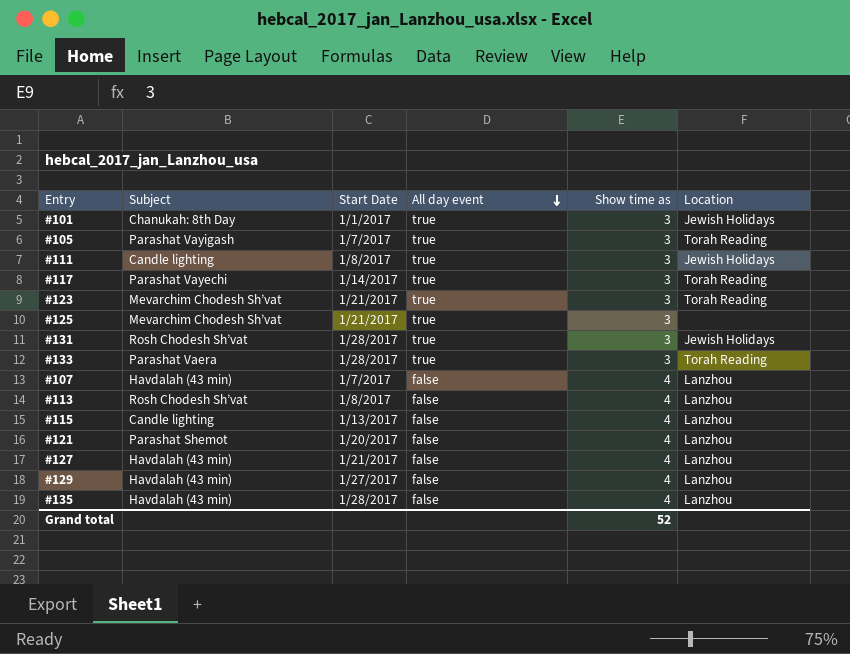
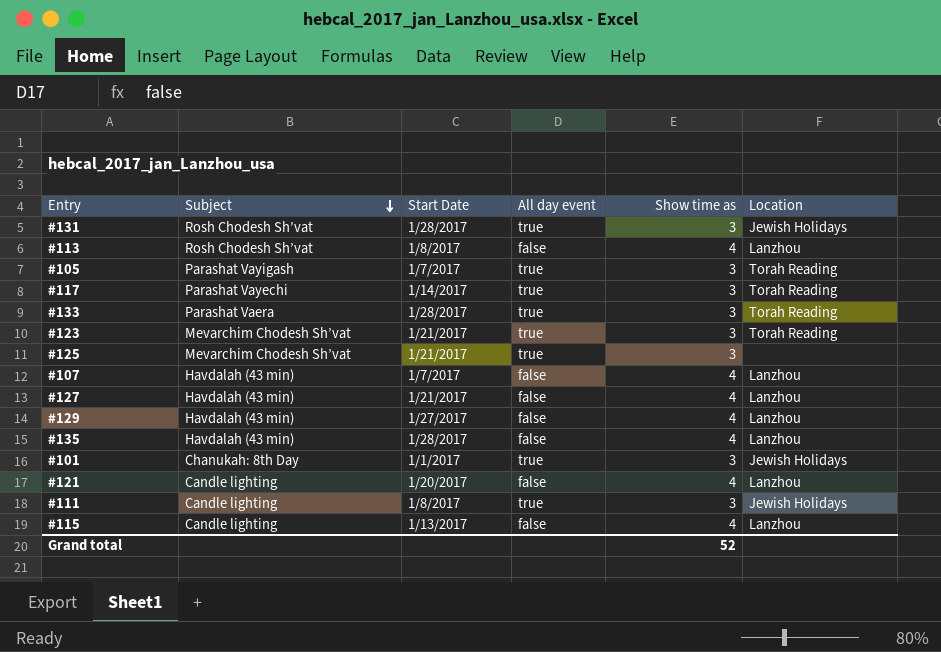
row order: All day event descending -> Subject descending
#121 | Subject: Parashat Shemot -> Candle lighting

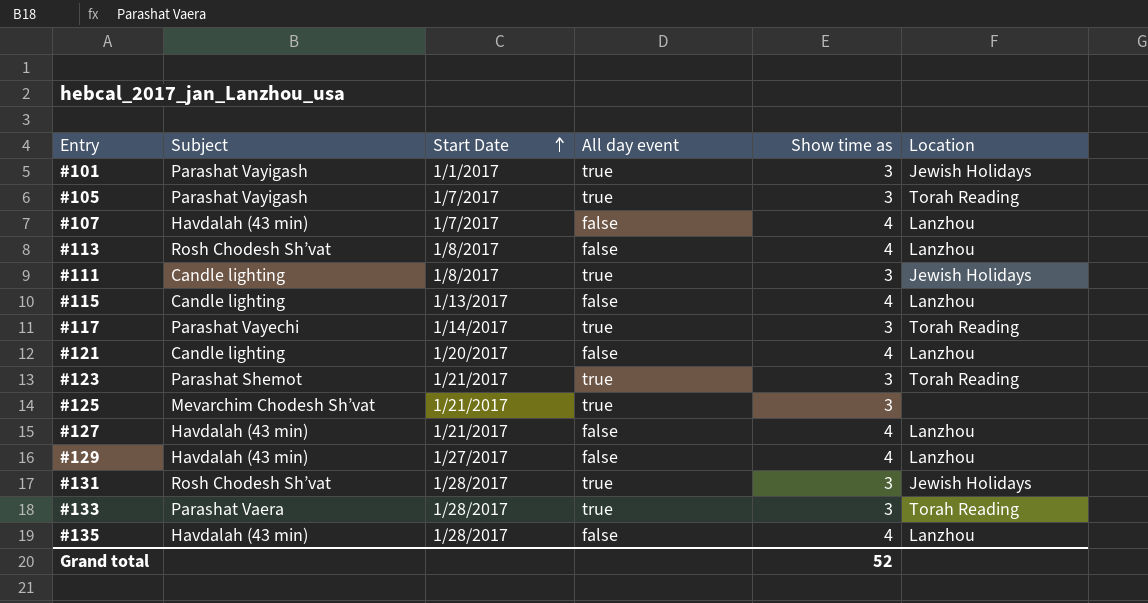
row order: Subject descending -> Start Date ascending
#101 | Subject: Chanukah: 8th Day -> Parashat Vayigash
#123 | Subject: Mevarchim Chodesh Sh’vat -> Parashat Shemot

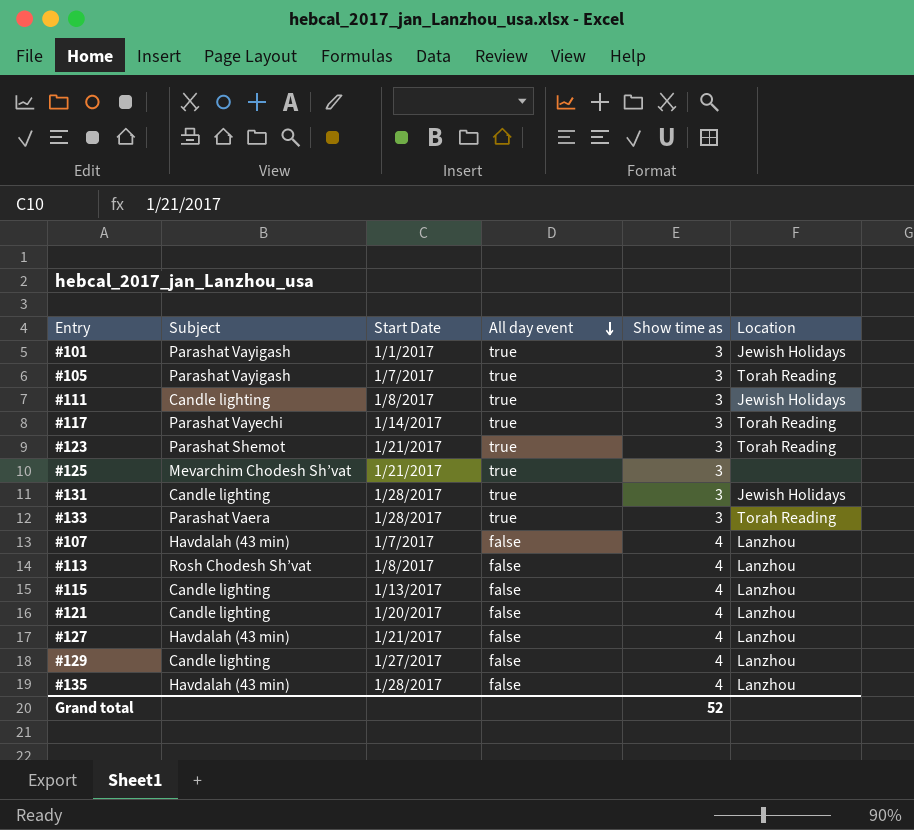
row order: Start Date ascending -> All day event descending
#131 | Subject: Rosh Chodesh Sh’vat -> Candle lighting
#129 | Subject: Havdalah (43 min) -> Candle lighting

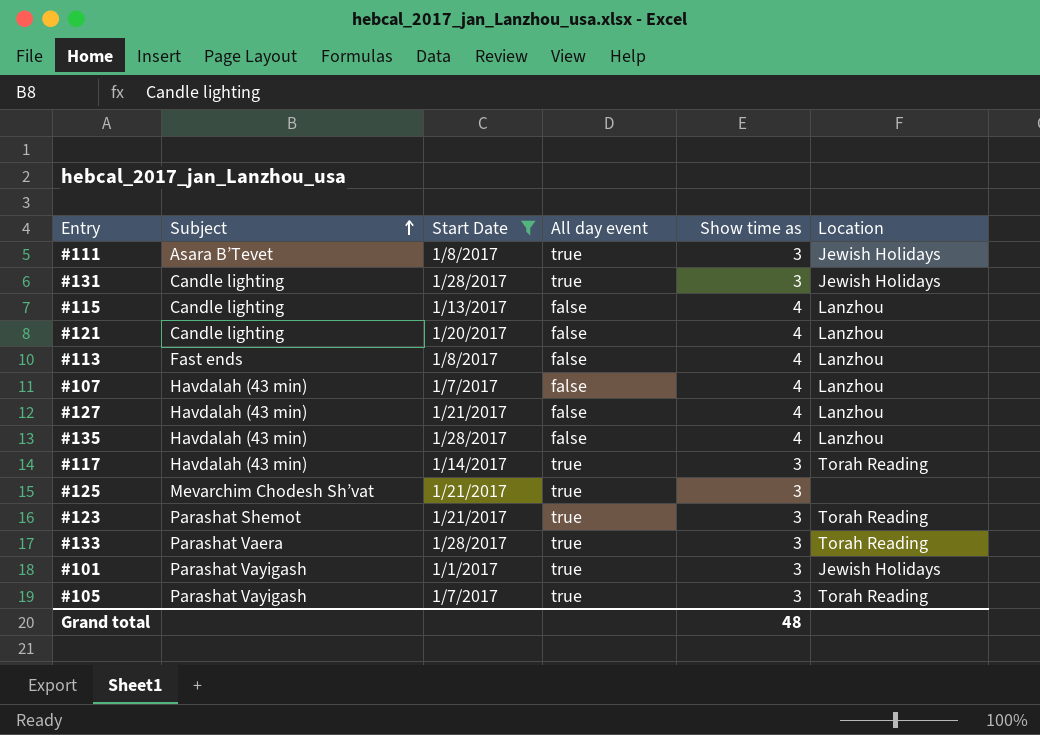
filter: none -> Start Date != 1/27/2017
row order: All day event descending -> Subject ascending
#111 | Subject: Candle lighting -> Asara B’Tevet
#113 | Subject: Rosh Chodesh Sh’vat -> Fast ends
#117 | Subject: Parashat Vayechi -> Havdalah (43 min)
Grand total | Show time as: 52 -> 48

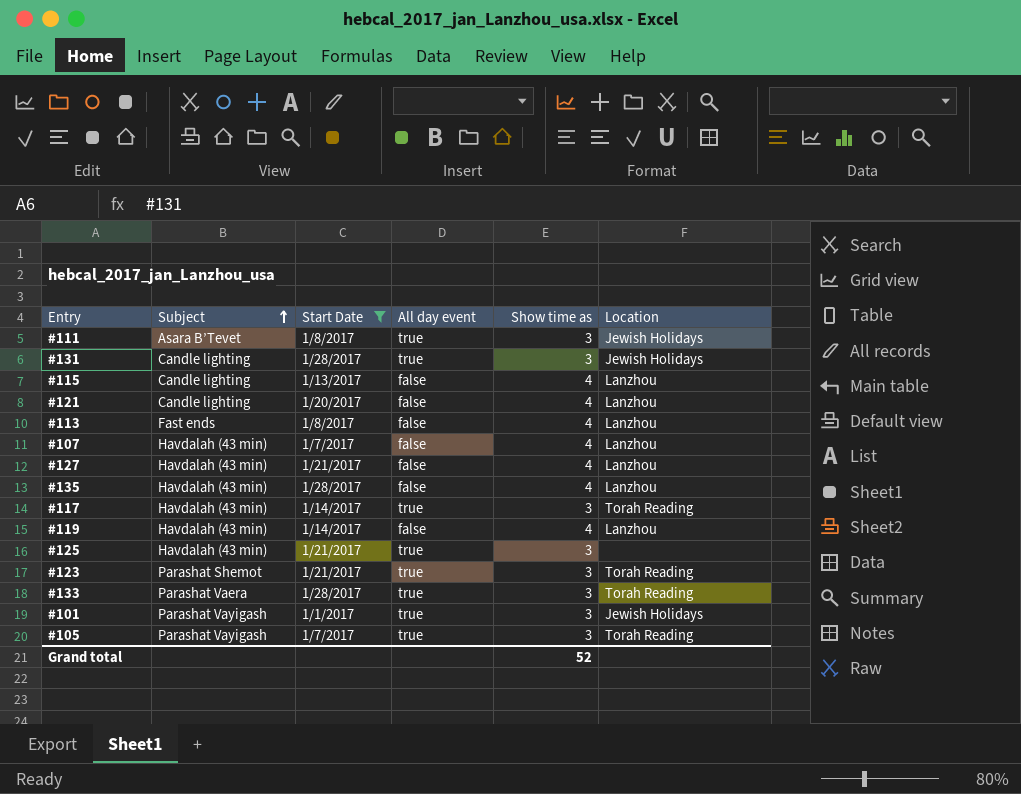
row #119: none -> Havdalah (43 min) | 1/14/2017 | false | 4 | Lanzhou
#125 | Subject: Mevarchim Chodesh Sh’vat -> Havdalah (43 min)
Grand total | Show time as: 48 -> 52

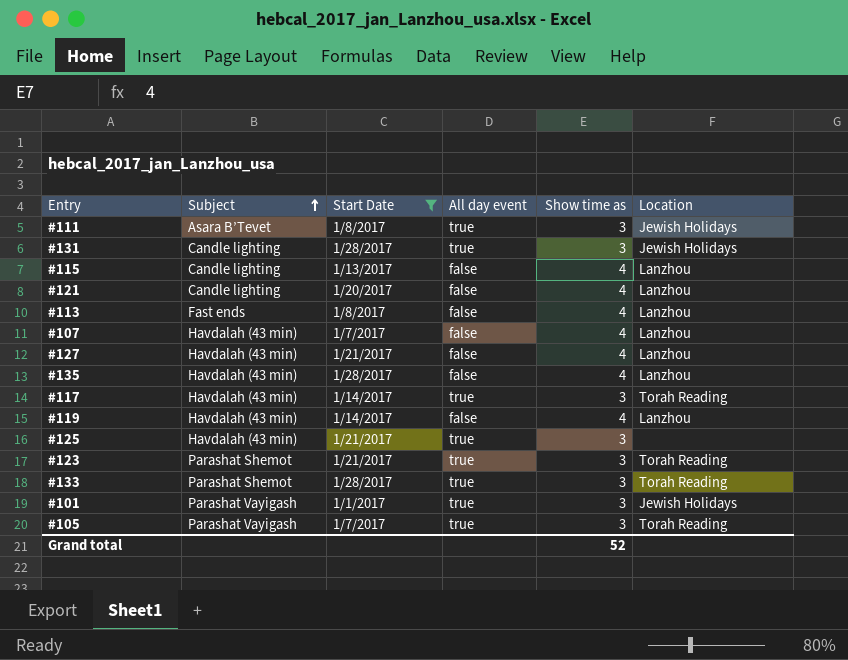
#133 | Subject: Parashat Vaera -> Parashat Shemot

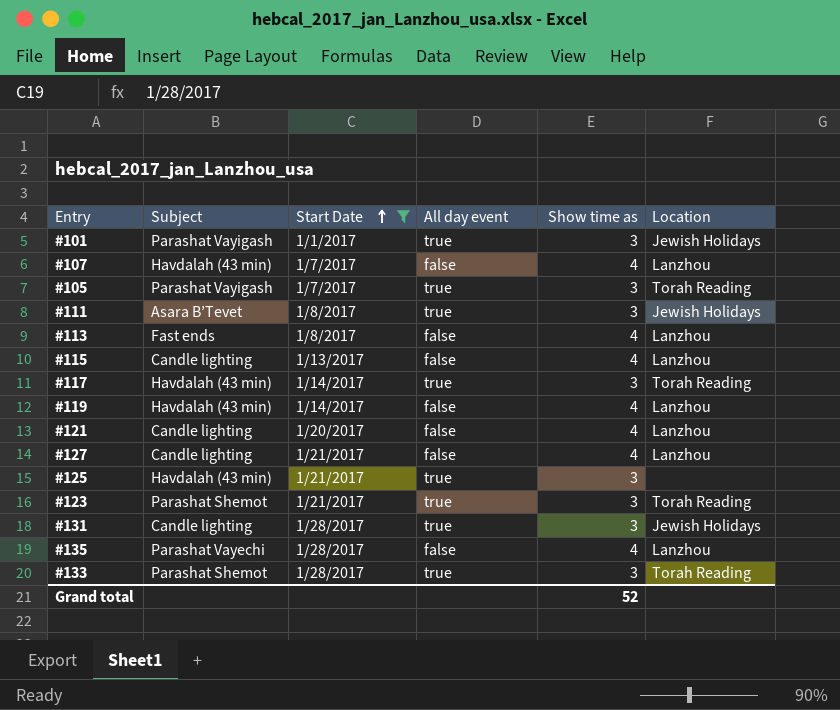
row order: Subject ascending -> Start Date ascending
#127 | Subject: Havdalah (43 min) -> Candle lighting
#135 | Subject: Havdalah (43 min) -> Parashat Vayechi

